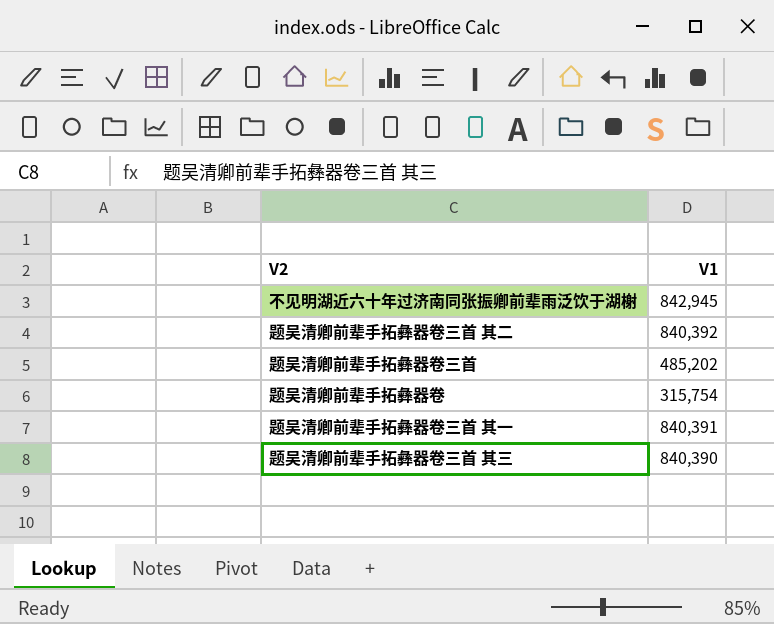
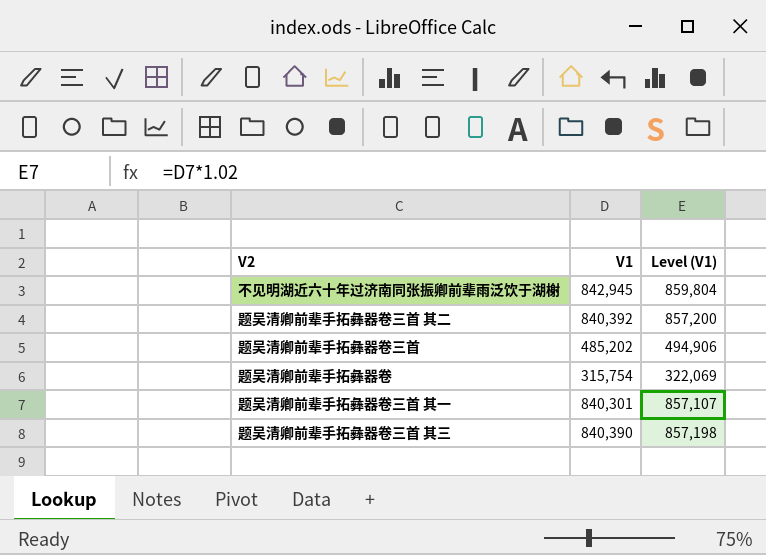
column Level (V1) | formula: none -> [V1] * 1.02
题吴清卿前辈手拓彝器卷三首 其一 | V1: 840,391 -> 840,301

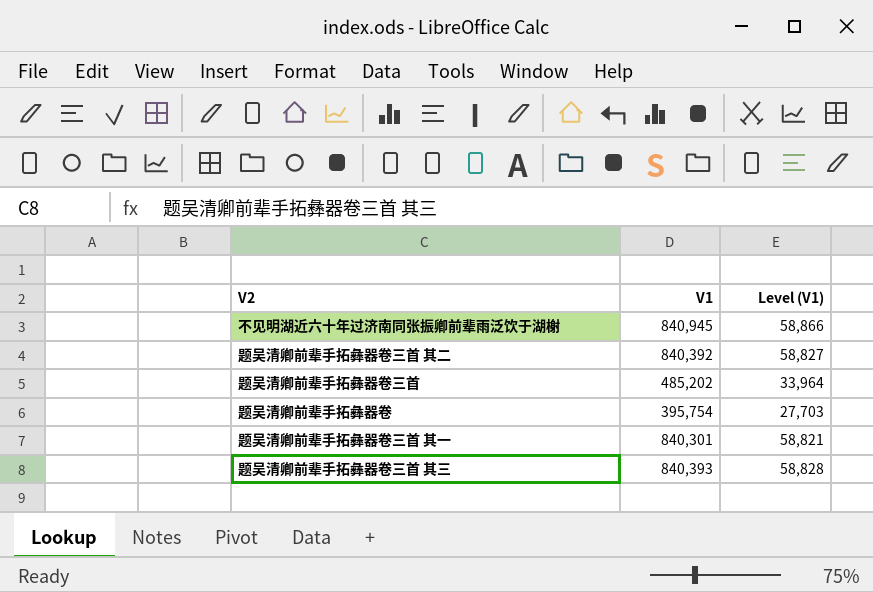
column Level (V1) | formula: [V1] * 1.02 -> [V1] * 0.07
不见明湖近六十年过济南同张振卿前辈雨泛饮于湖榭 | V1: 842,945 -> 840,945
题吴清卿前辈手拓彝器卷 | V1: 315,754 -> 395,754
题吴清卿前辈手拓彝器卷三首 其三 | V1: 840,390 -> 840,393

